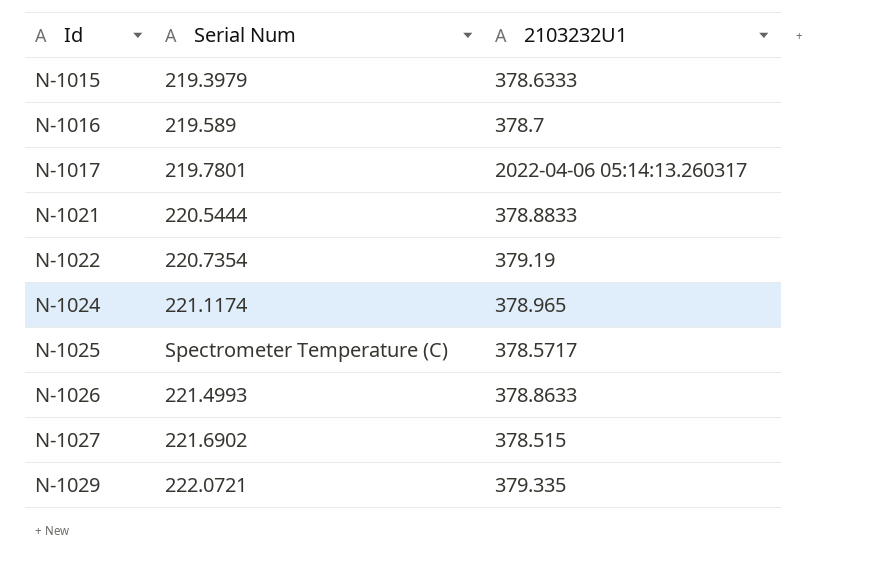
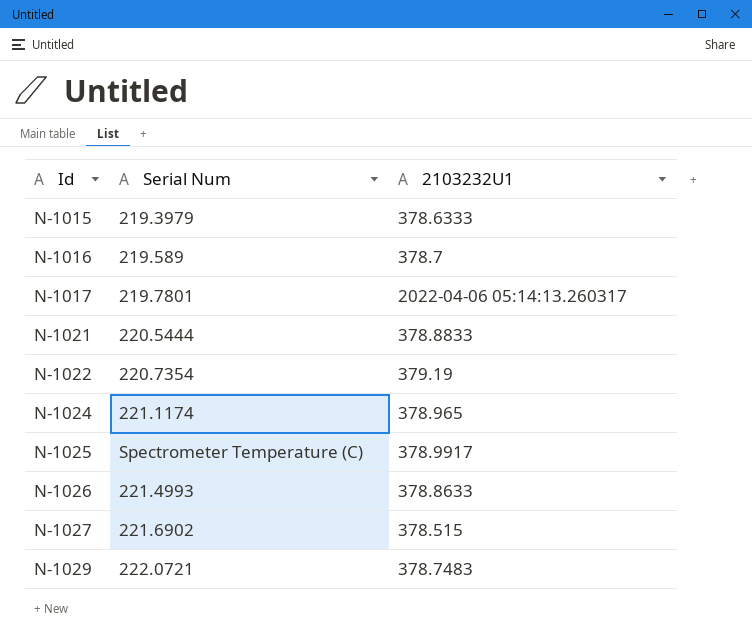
N-1025 | 2103232U1: 378.5717 -> 378.9917
N-1029 | 2103232U1: 379.335 -> 378.7483

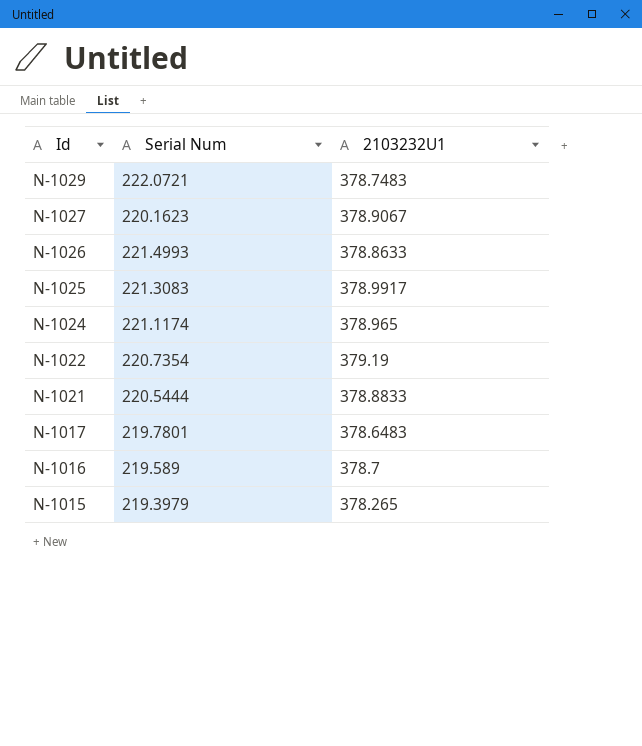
row order: Id ascending -> Id descending
N-1027 | Serial Num: 221.6902 -> 220.1623
N-1027 | 2103232U1: 378.515 -> 378.9067
N-1025 | Serial Num: Spectrometer Temperature (C) -> 221.3083
N-1017 | 2103232U1: 2022-04-06 05:14:13.260317 -> 378.6483
N-1015 | 2103232U1: 378.6333 -> 378.265

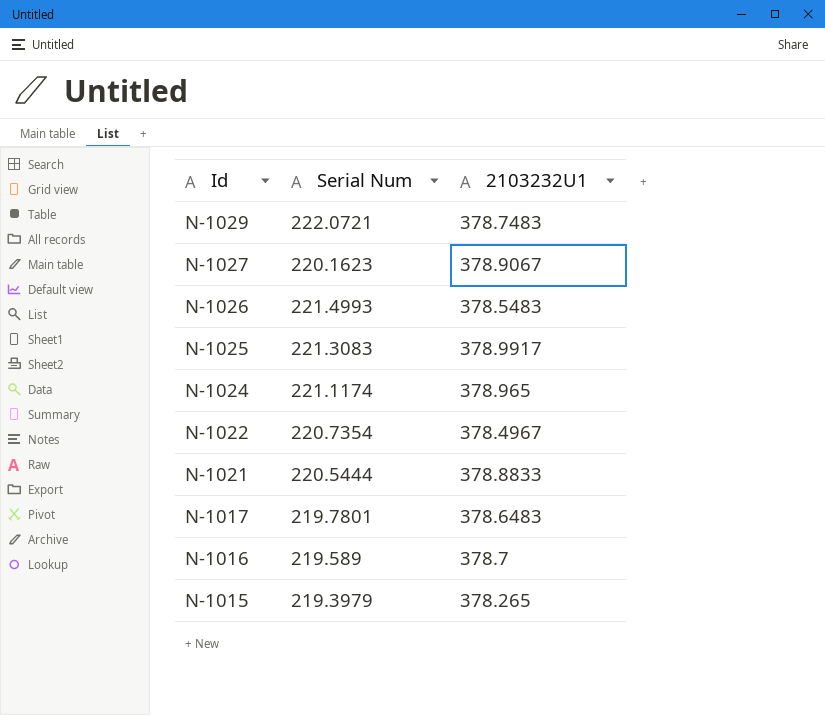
N-1026 | 2103232U1: 378.8633 -> 378.5483
N-1022 | 2103232U1: 379.19 -> 378.4967

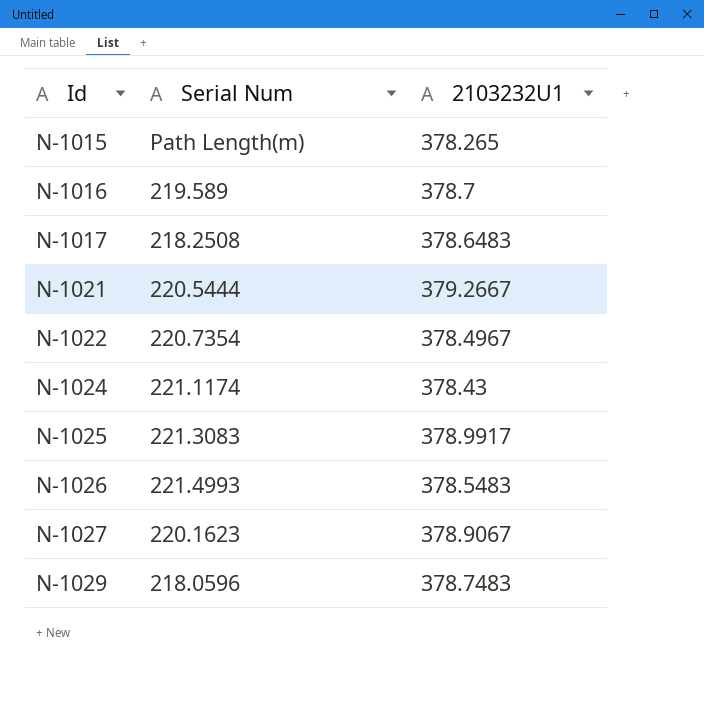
row order: Id descending -> Id ascending
N-1015 | Serial Num: 219.3979 -> Path Length(m)
N-1017 | Serial Num: 219.7801 -> 218.2508
N-1021 | 2103232U1: 378.8833 -> 379.2667
N-1024 | 2103232U1: 378.965 -> 378.43
N-1029 | Serial Num: 222.0721 -> 218.0596

